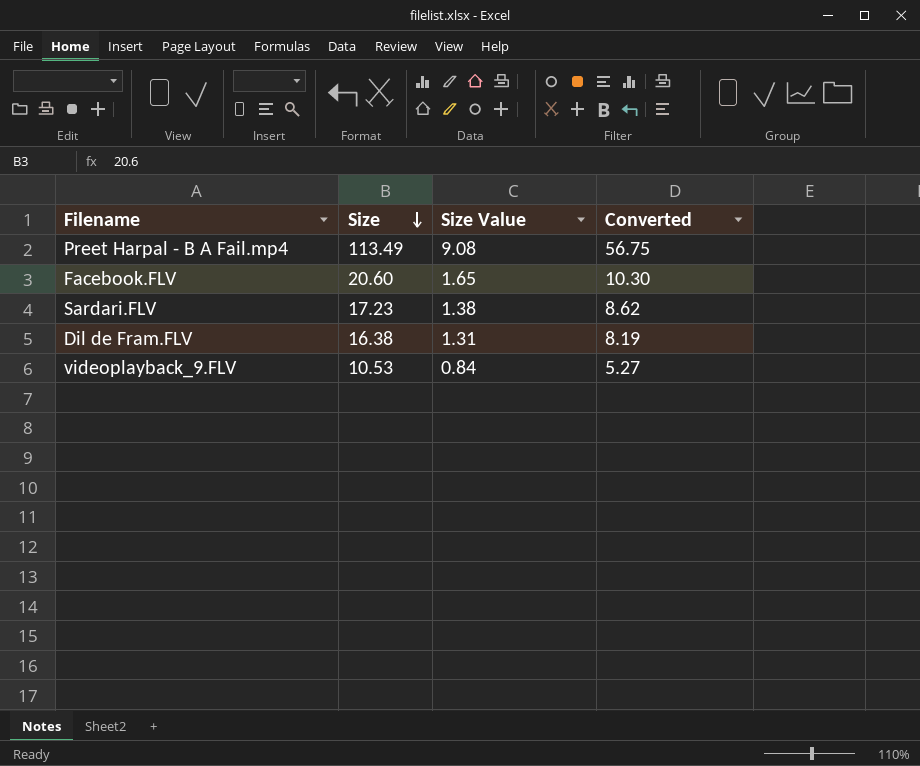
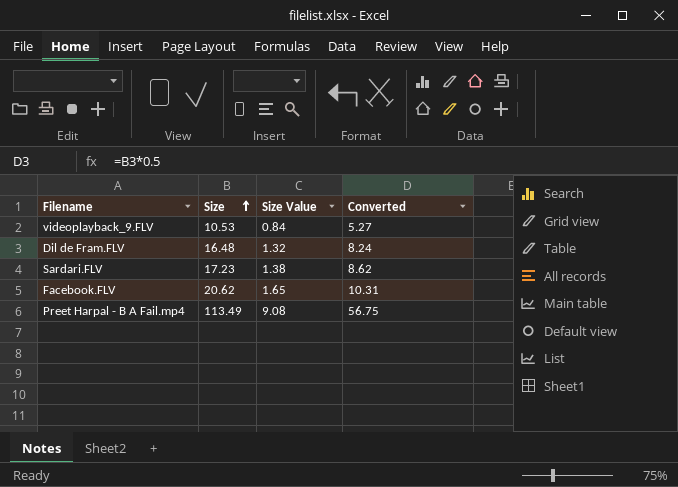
row order: Size descending -> Size ascending
Dil de Fram.FLV | Size: 16.38 -> 16.48
Dil de Fram.FLV | Size Value: 1.31 -> 1.32
Dil de Fram.FLV | Converted: 8.19 -> 8.24
Facebook.FLV | Size: 20.60 -> 20.62
Facebook.FLV | Converted: 10.30 -> 10.31

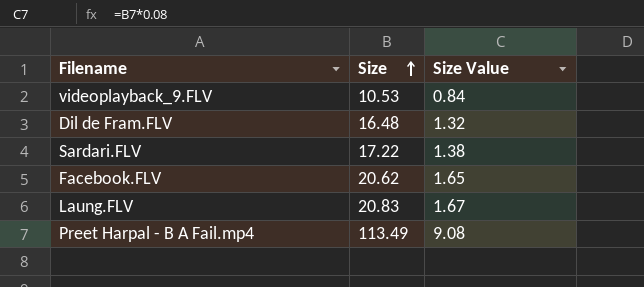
column Converted | formula: [Size] * 0.5 -> none
Sardari.FLV | Size: 17.23 -> 17.22
row Laung.FLV: none -> 20.83 | 1.67

